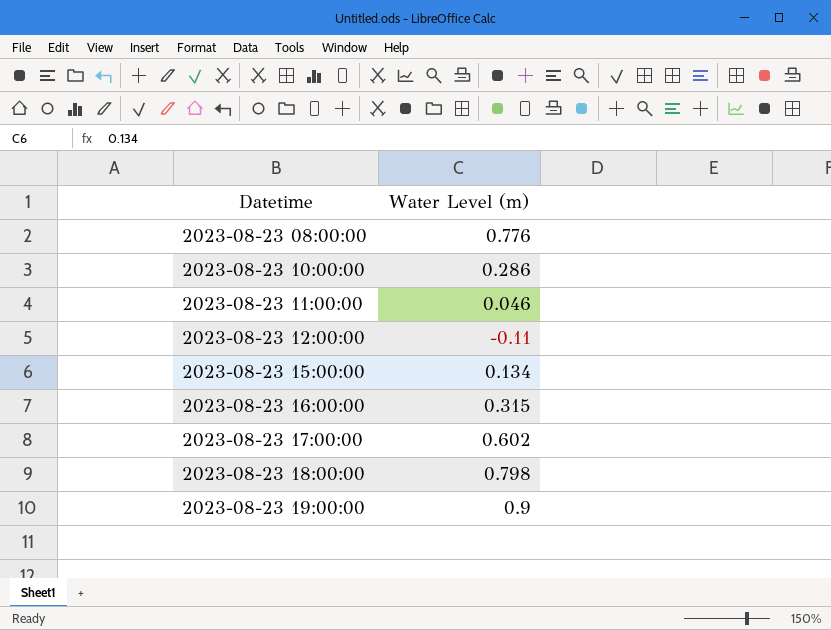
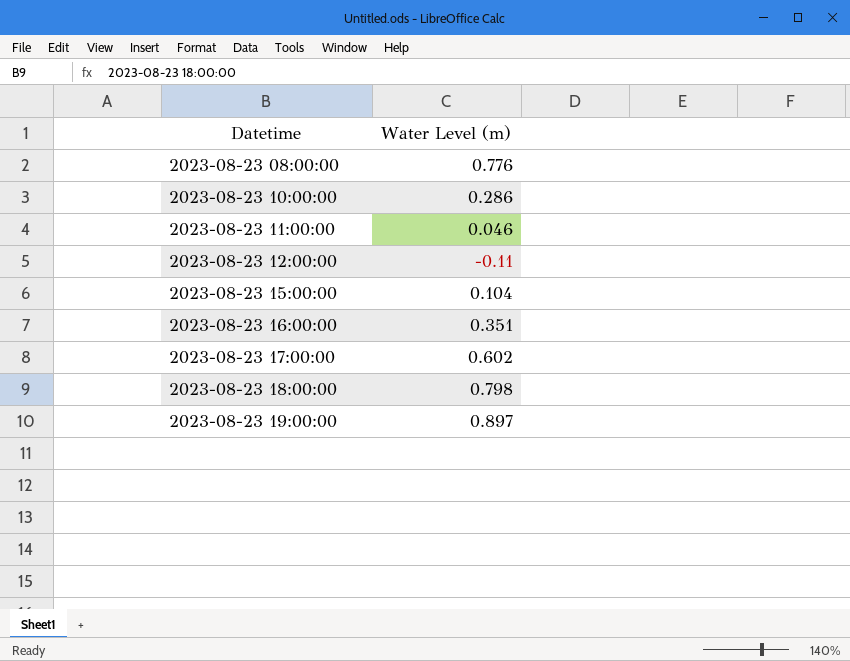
2023-08-23 15:00:00 | Water Level (m): 0.134 -> 0.104
2023-08-23 16:00:00 | Water Level (m): 0.315 -> 0.351
2023-08-23 19:00:00 | Water Level (m): 0.9 -> 0.897

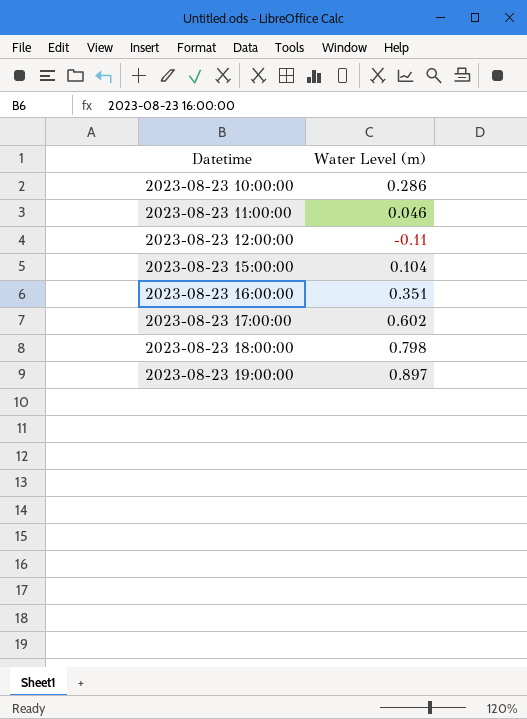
row 2023-08-23 08:00:00: 0.776 -> none

